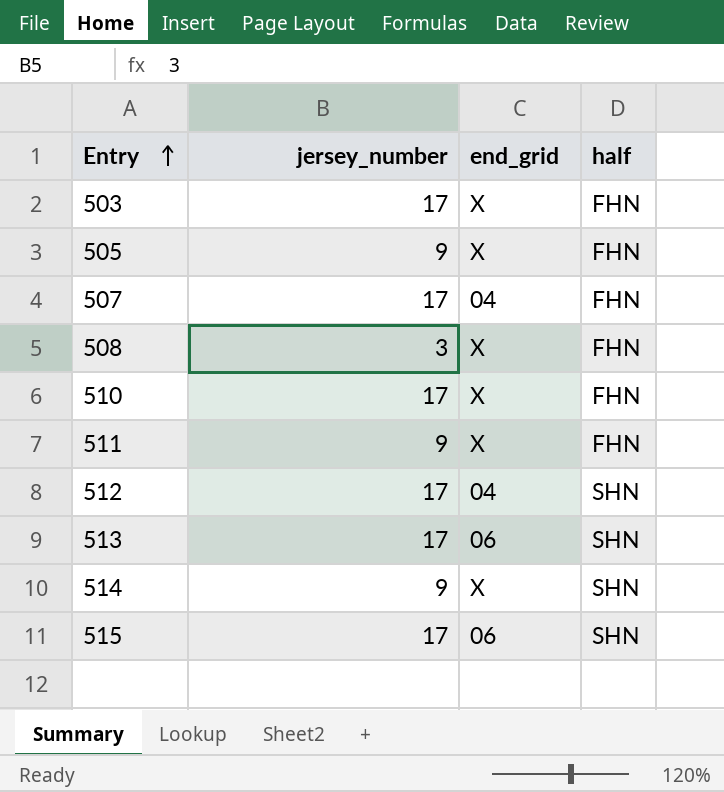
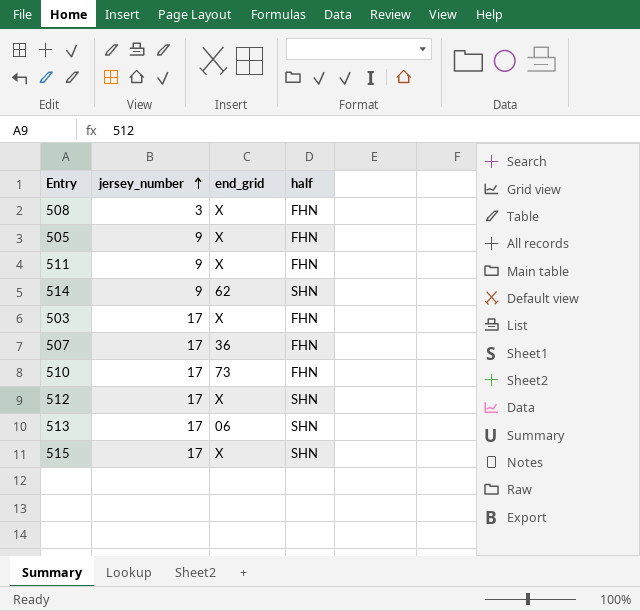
row order: Entry ascending -> jersey_number ascending
514 | end_grid: X -> 62
507 | end_grid: 04 -> 36
510 | end_grid: X -> 73
512 | end_grid: 04 -> X
515 | end_grid: 06 -> X

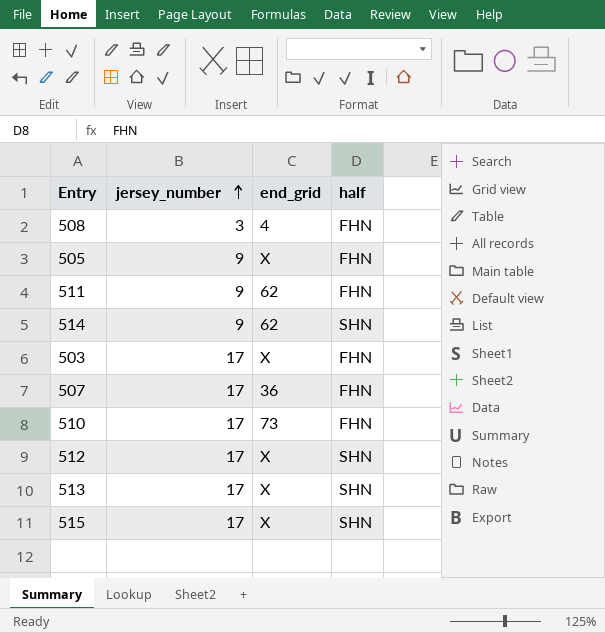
508 | end_grid: X -> 4
511 | end_grid: X -> 62
513 | end_grid: 06 -> X

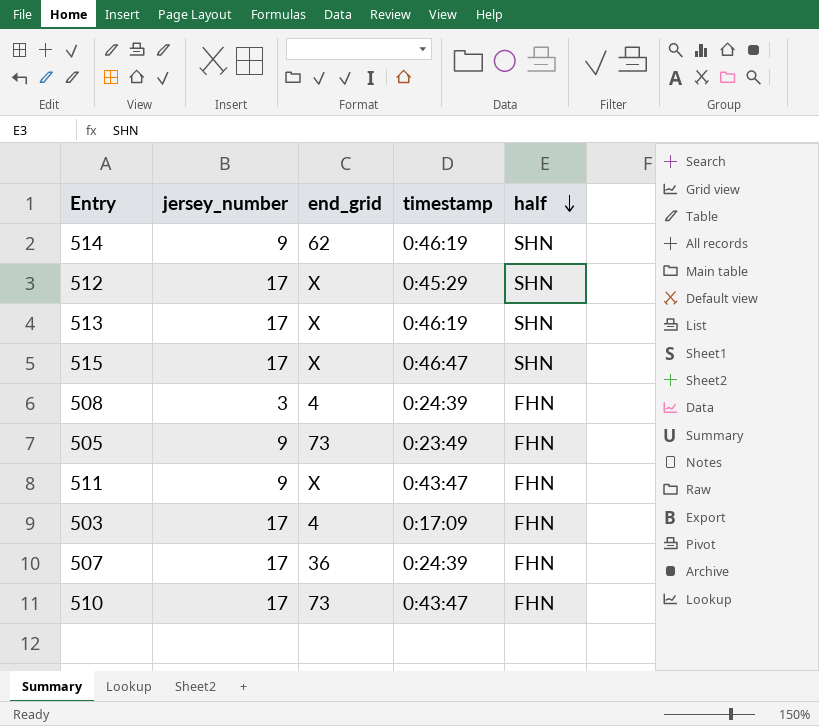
row order: jersey_number ascending -> half descending
column timestamp | position: none -> 4
505 | end_grid: X -> 73
511 | end_grid: 62 -> X
503 | end_grid: X -> 4

